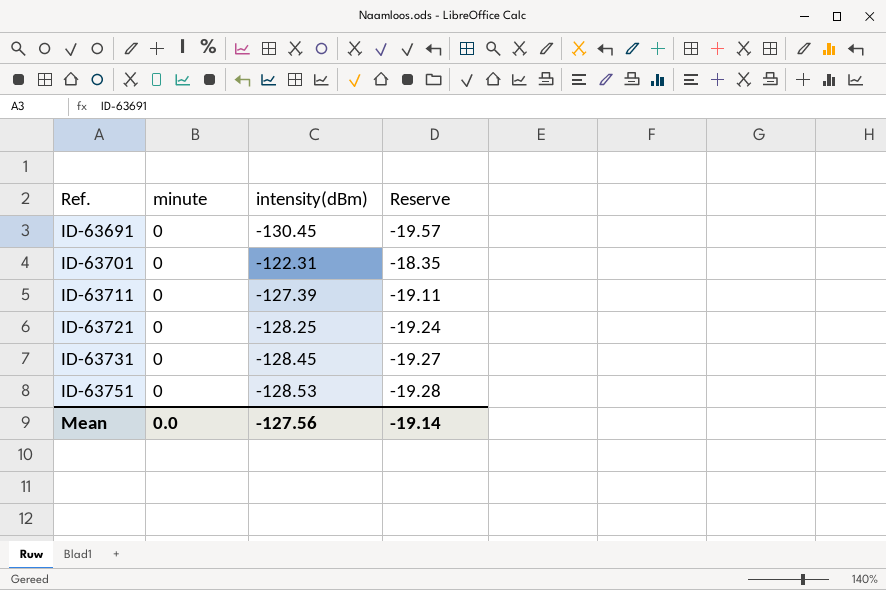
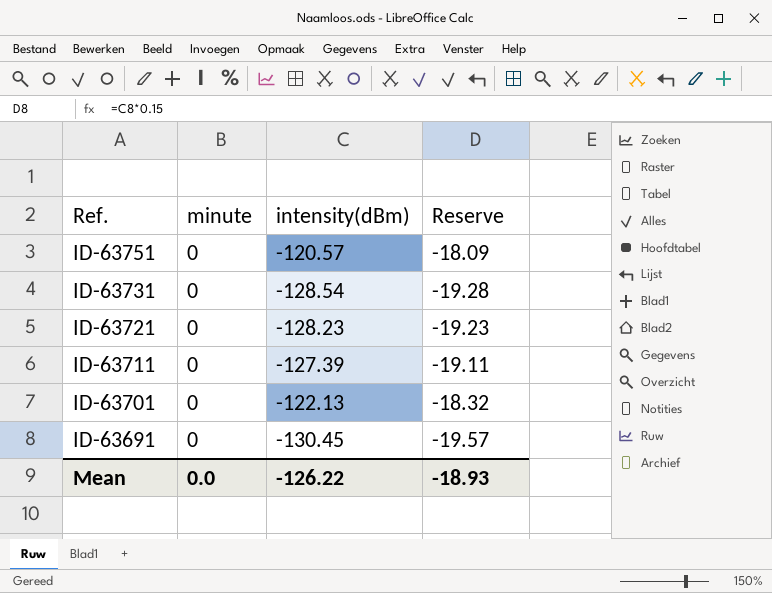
row order: Ref. ascending -> Ref. descending
ID-63751 | intensity(dBm): -128.53 -> -120.57
ID-63751 | Reserve: -19.28 -> -18.09
ID-63731 | intensity(dBm): -128.45 -> -128.54
ID-63731 | Reserve: -19.27 -> -19.28
ID-63721 | intensity(dBm): -128.25 -> -128.23
ID-63721 | Reserve: -19.24 -> -19.23
ID-63701 | intensity(dBm): -122.31 -> -122.13
ID-63701 | Reserve: -18.35 -> -18.32
Mean | intensity(dBm): -127.56 -> -126.22
Mean | Reserve: -19.14 -> -18.93

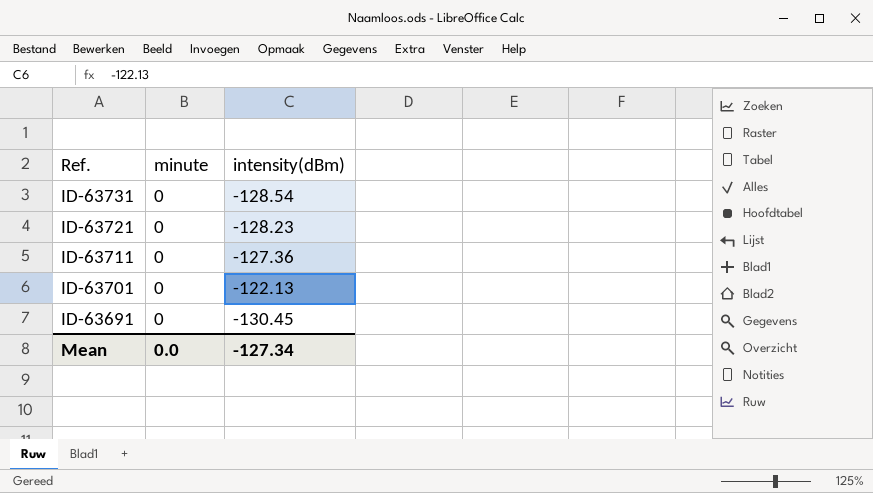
column Reserve | formula: [intensity(dBm)] * 0.15 -> none
row ID-63751: 0 | -120.57 | -18.09 -> none
ID-63711 | intensity(dBm): -127.39 -> -127.36
Mean | intensity(dBm): -126.22 -> -127.34

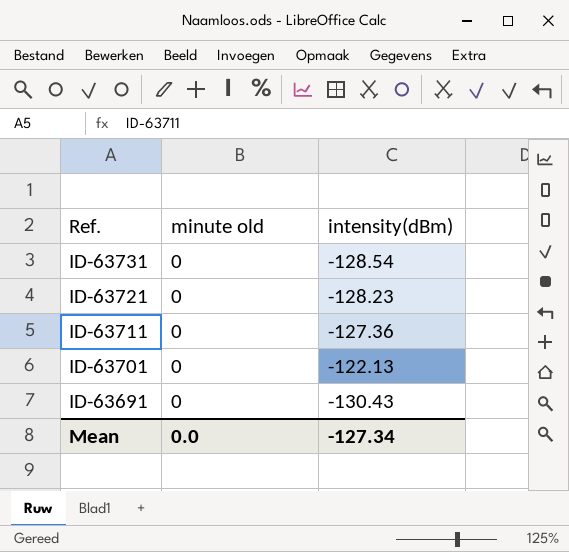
column name: minute -> minute old
ID-63691 | intensity(dBm): -130.45 -> -130.43

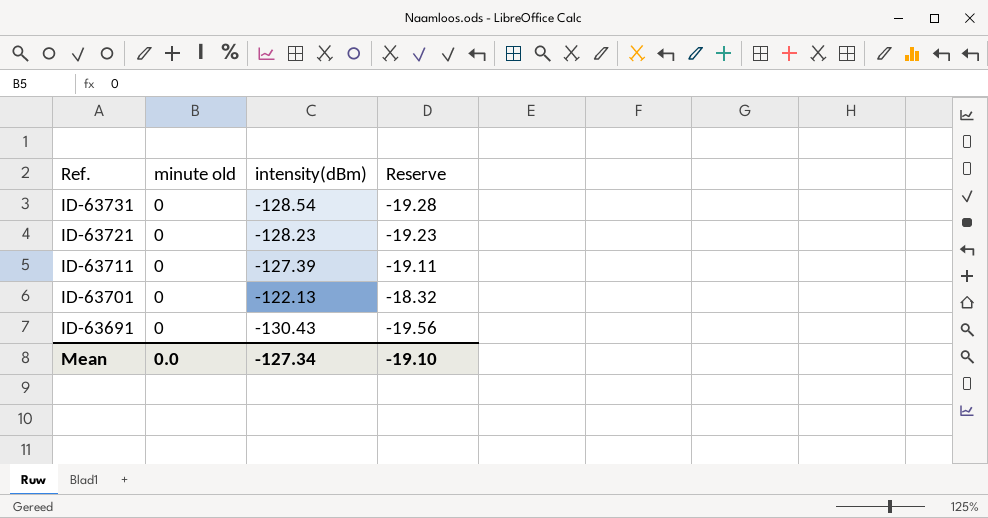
column Reserve | formula: none -> [intensity(dBm)] * 0.15
ID-63711 | intensity(dBm): -127.36 -> -127.39

